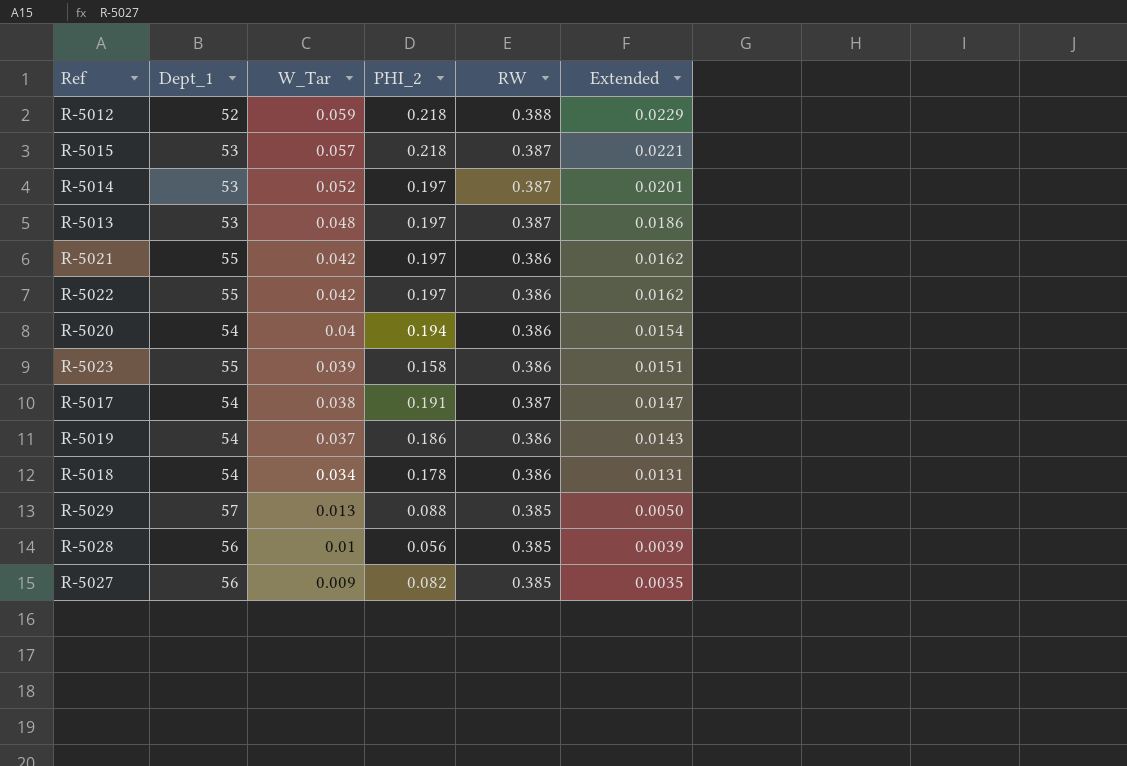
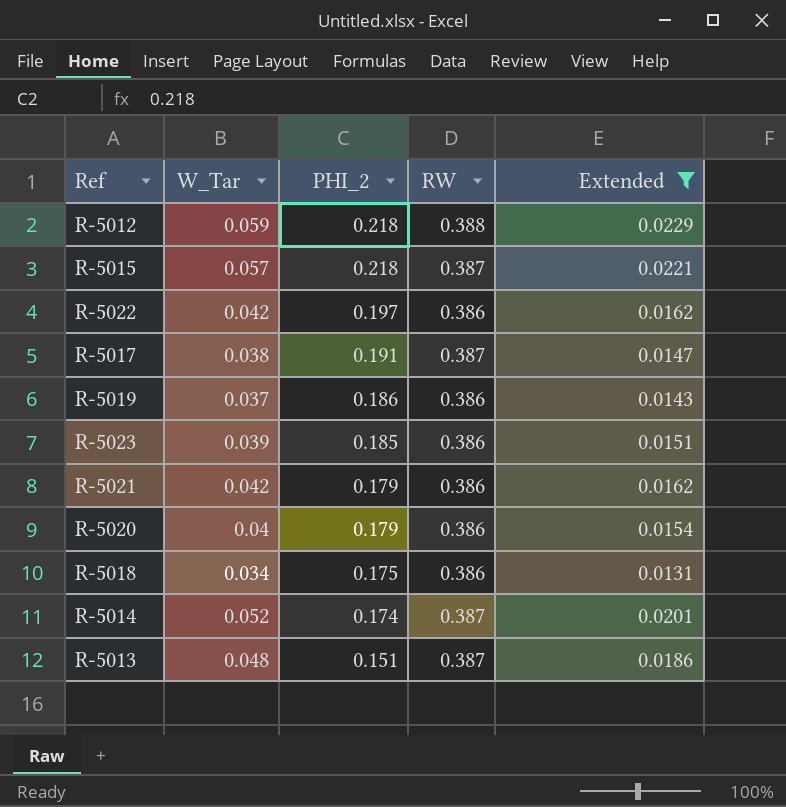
filter: none -> Extended >= 0.0131
row order: W_Tar descending -> PHI_2 descending
column Dept_1 | position: 2 -> none
R-5023 | PHI_2: 0.158 -> 0.185
R-5021 | PHI_2: 0.197 -> 0.179
R-5020 | PHI_2: 0.194 -> 0.179
R-5018 | PHI_2: 0.178 -> 0.175
R-5014 | PHI_2: 0.197 -> 0.174
R-5013 | PHI_2: 0.197 -> 0.151

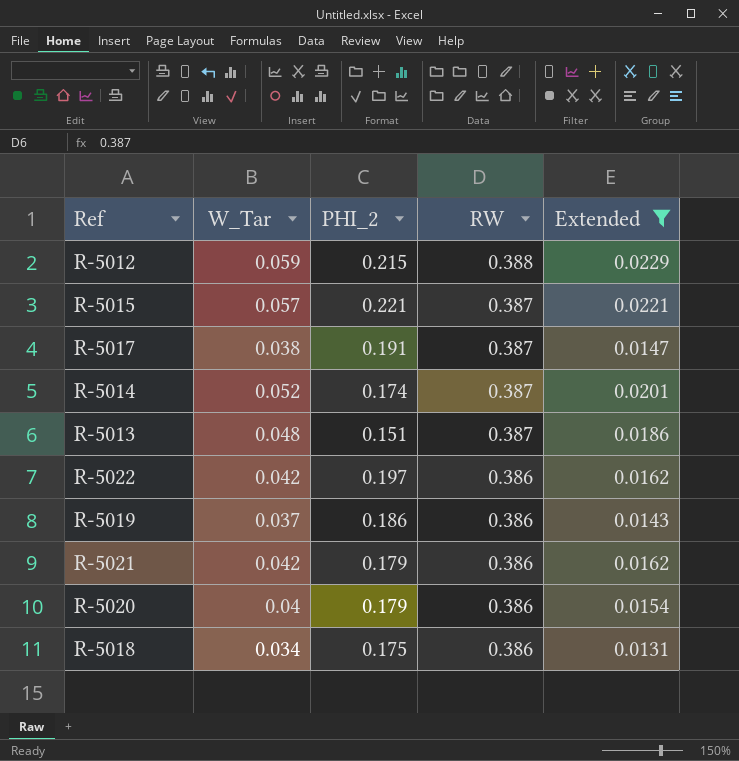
row order: PHI_2 descending -> RW descending
row R-5023: 0.039 | 0.185 | 0.386 | 0.0151 -> none
R-5012 | PHI_2: 0.218 -> 0.215
R-5015 | PHI_2: 0.218 -> 0.221

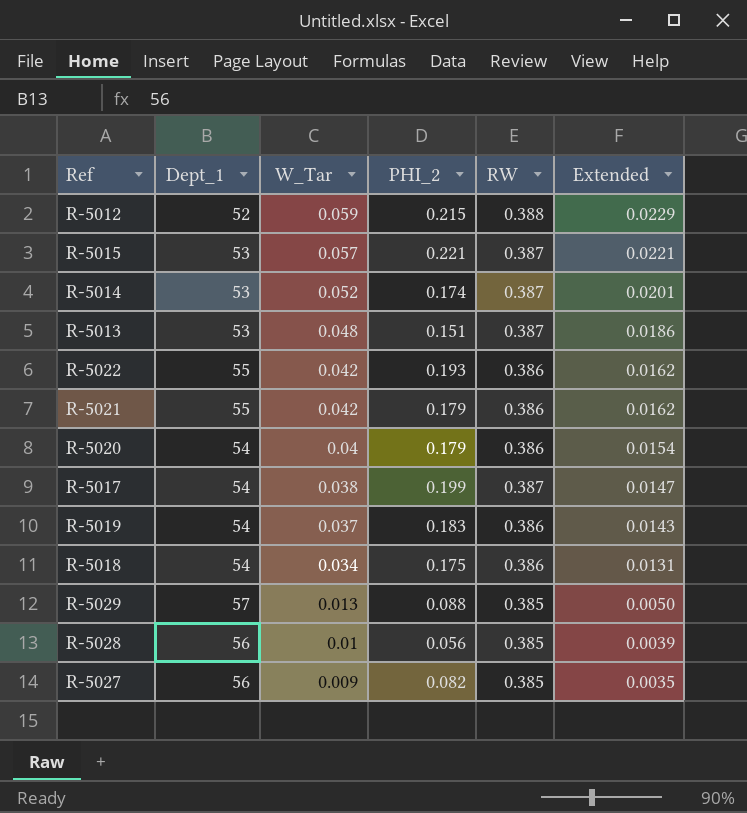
filter: Extended >= 0.0131 -> none
row order: RW descending -> W_Tar descending
column Dept_1 | position: none -> 2
R-5022 | PHI_2: 0.197 -> 0.193
R-5017 | PHI_2: 0.191 -> 0.199
R-5019 | PHI_2: 0.186 -> 0.183

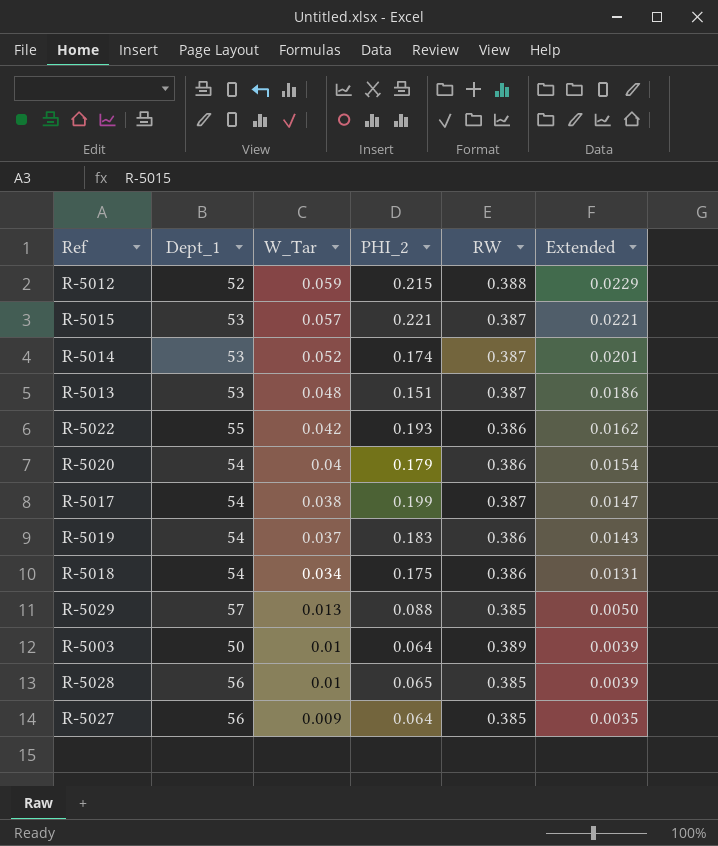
row R-5021: 55 | 0.042 | 0.179 | 0.386 | 0.0162 -> none
row R-5003: none -> 50 | 0.01 | 0.064 | 0.389 | 0.0039
R-5028 | PHI_2: 0.056 -> 0.065
R-5027 | PHI_2: 0.082 -> 0.064

